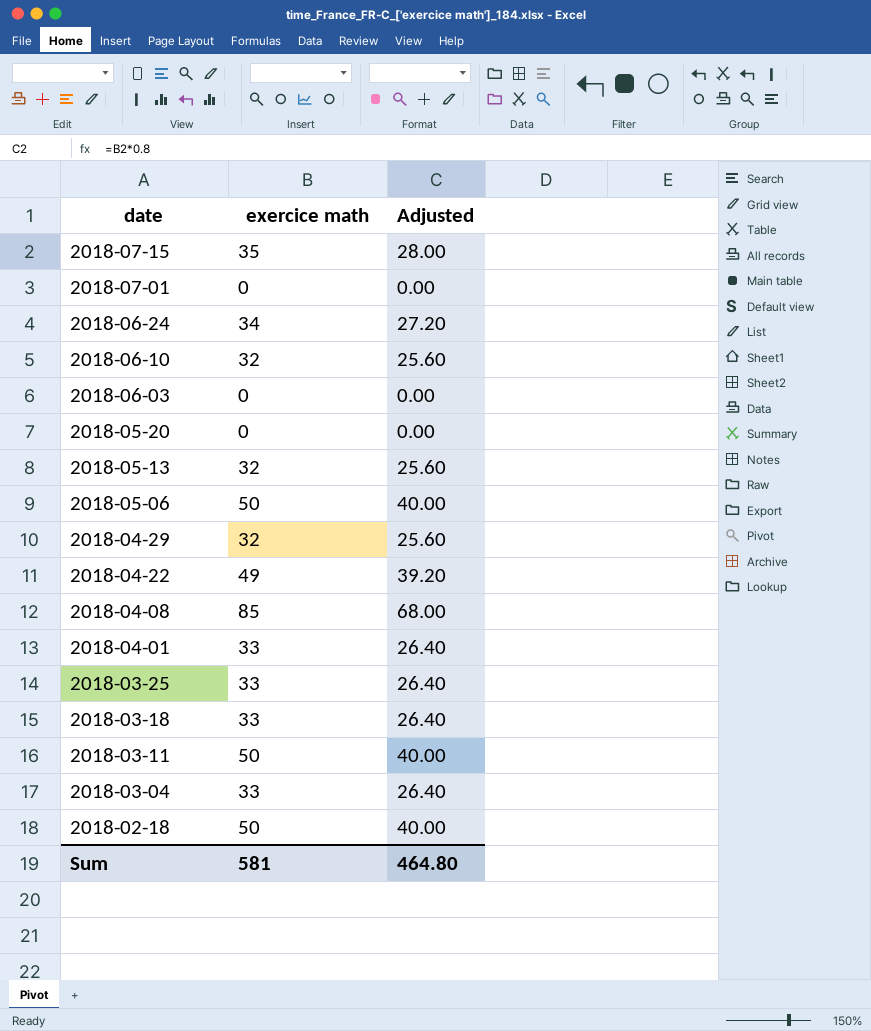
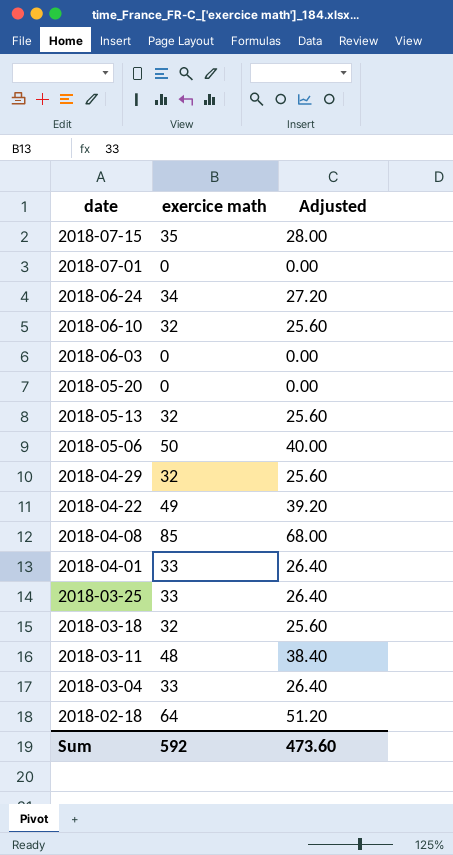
2018-03-18 | exercice math: 33 -> 32
2018-03-18 | Adjusted: 26.40 -> 25.60
2018-03-11 | exercice math: 50 -> 48
2018-03-11 | Adjusted: 40.00 -> 38.40
2018-02-18 | exercice math: 50 -> 64
2018-02-18 | Adjusted: 40.00 -> 51.20
Sum | exercice math: 581 -> 592
Sum | Adjusted: 464.80 -> 473.60

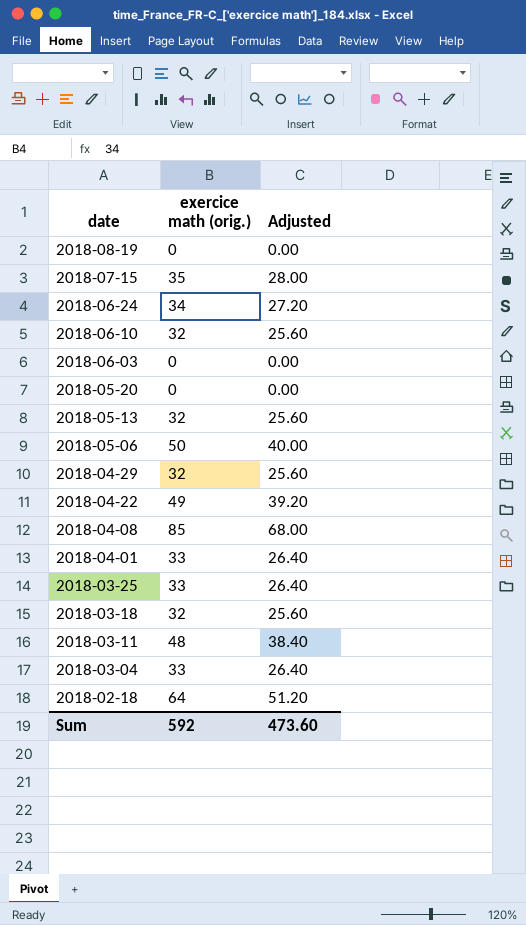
column name: exercice math -> exercice math (orig.)
row 2018-07-01: 0 | 0.00 -> none
row 2018-08-19: none -> 0 | 0.00

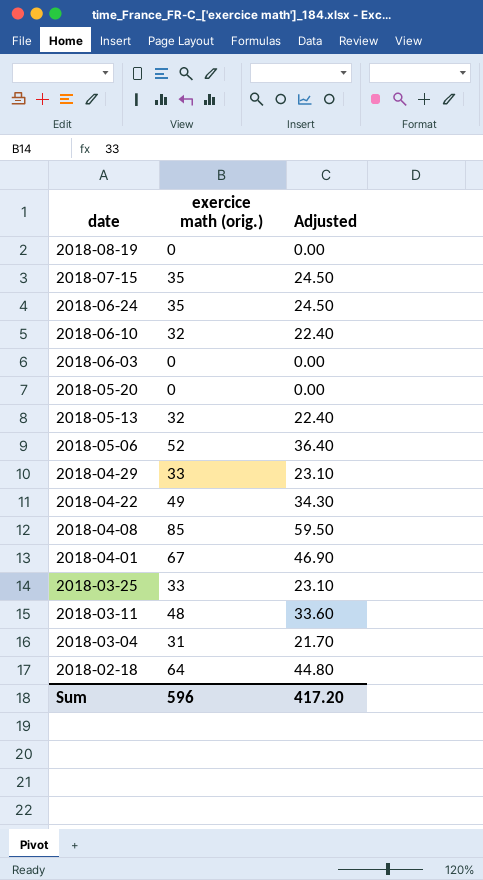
column Adjusted | formula: [exercice math (orig.)] * 0.8 -> [exercice math (orig.)] * 0.7
row 2018-03-18: 32 | 25.60 -> none
2018-06-24 | exercice math (orig.): 34 -> 35
2018-05-06 | exercice math (orig.): 50 -> 52
2018-04-29 | exercice math (orig.): 32 -> 33
2018-04-01 | exercice math (orig.): 33 -> 67
2018-03-04 | exercice math (orig.): 33 -> 31
Sum | exercice math (orig.): 592 -> 596
Sum | Adjusted: 473.60 -> 417.20

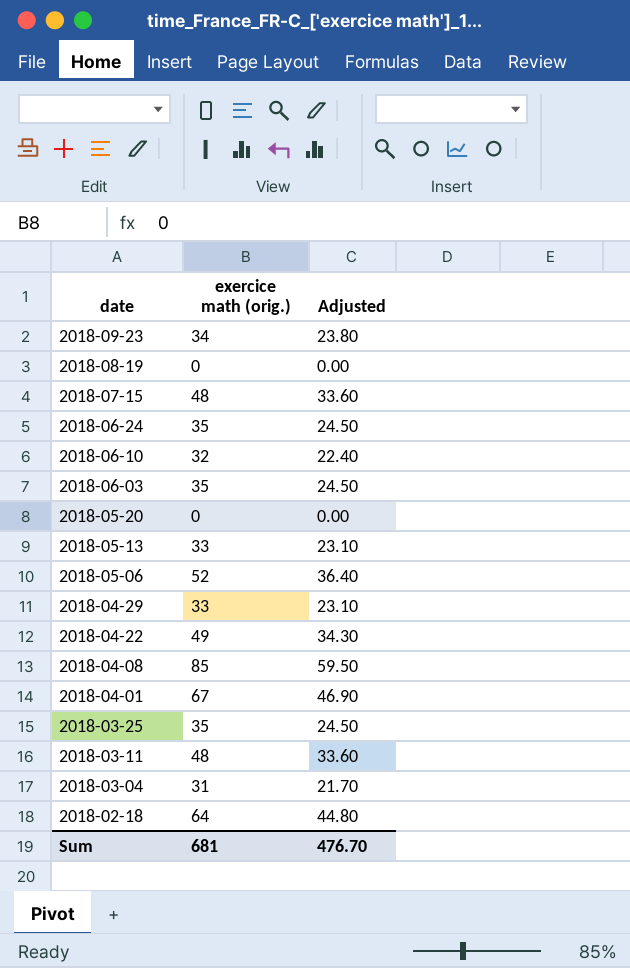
row 2018-09-23: none -> 34 | 23.80
2018-07-15 | exercice math (orig.): 35 -> 48
2018-07-15 | Adjusted: 24.50 -> 33.60
2018-06-03 | exercice math (orig.): 0 -> 35
2018-06-03 | Adjusted: 0.00 -> 24.50
2018-05-13 | exercice math (orig.): 32 -> 33
2018-05-13 | Adjusted: 22.40 -> 23.10
2018-03-25 | exercice math (orig.): 33 -> 35
2018-03-25 | Adjusted: 23.10 -> 24.50
Sum | exercice math (orig.): 596 -> 681
Sum | Adjusted: 417.20 -> 476.70

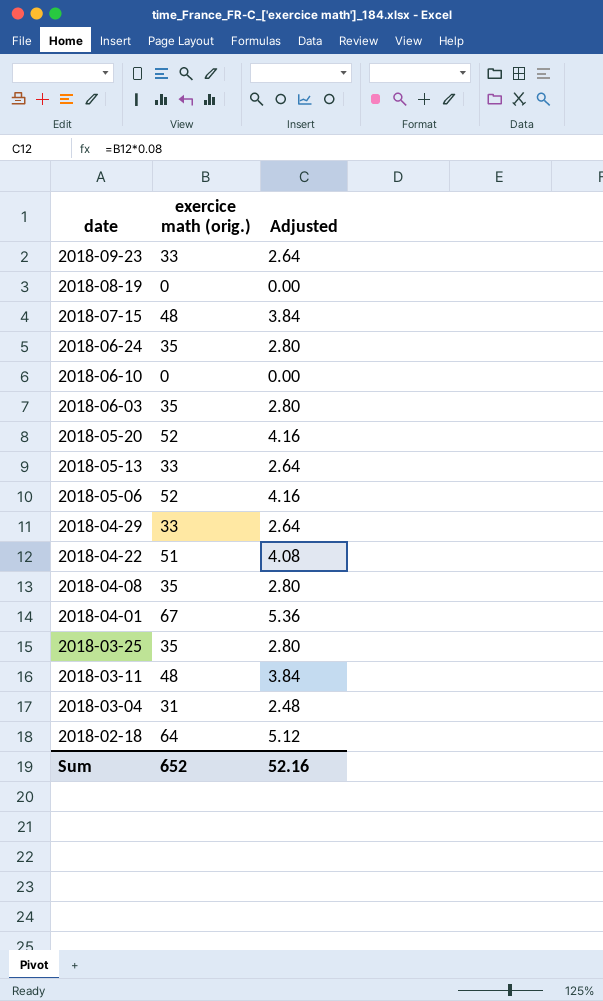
column Adjusted | formula: [exercice math (orig.)] * 0.7 -> [exercice math (orig.)] * 0.08
2018-09-23 | exercice math (orig.): 34 -> 33
2018-06-10 | exercice math (orig.): 32 -> 0
2018-05-20 | exercice math (orig.): 0 -> 52
2018-04-22 | exercice math (orig.): 49 -> 51
2018-04-08 | exercice math (orig.): 85 -> 35
Sum | exercice math (orig.): 681 -> 652
Sum | Adjusted: 476.70 -> 52.16

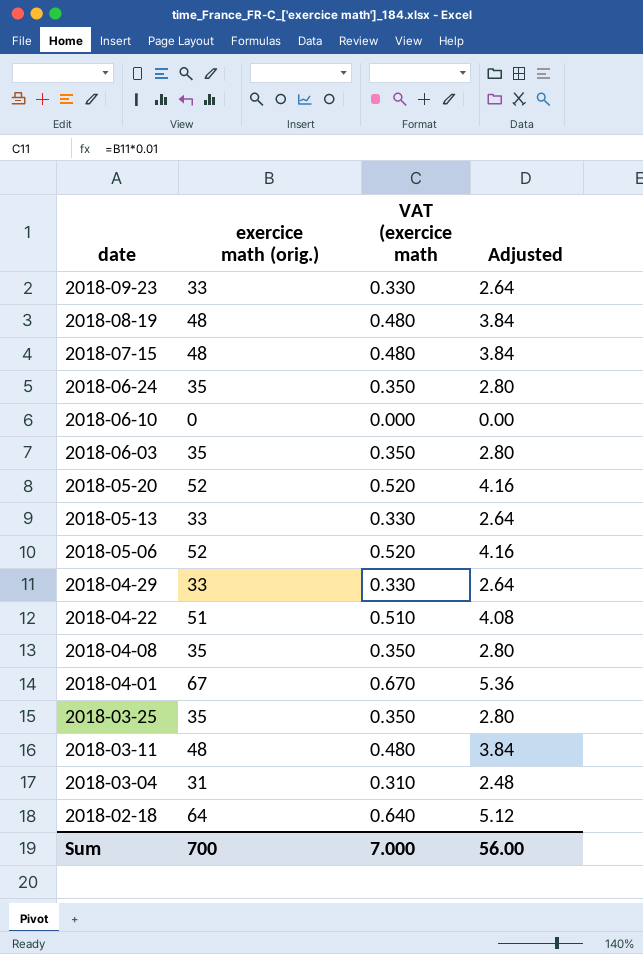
column VAT (exercice math | formula: none -> [exercice math (orig.)] * 0.01
2018-08-19 | exercice math (orig.): 0 -> 48
2018-08-19 | Adjusted: 0.00 -> 3.84
Sum | exercice math (orig.): 652 -> 700
Sum | Adjusted: 52.16 -> 56.00

